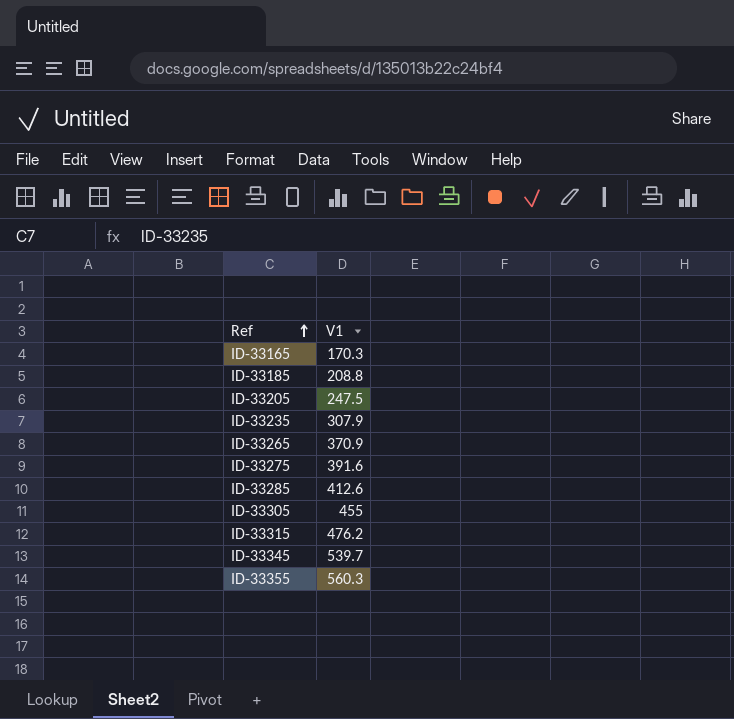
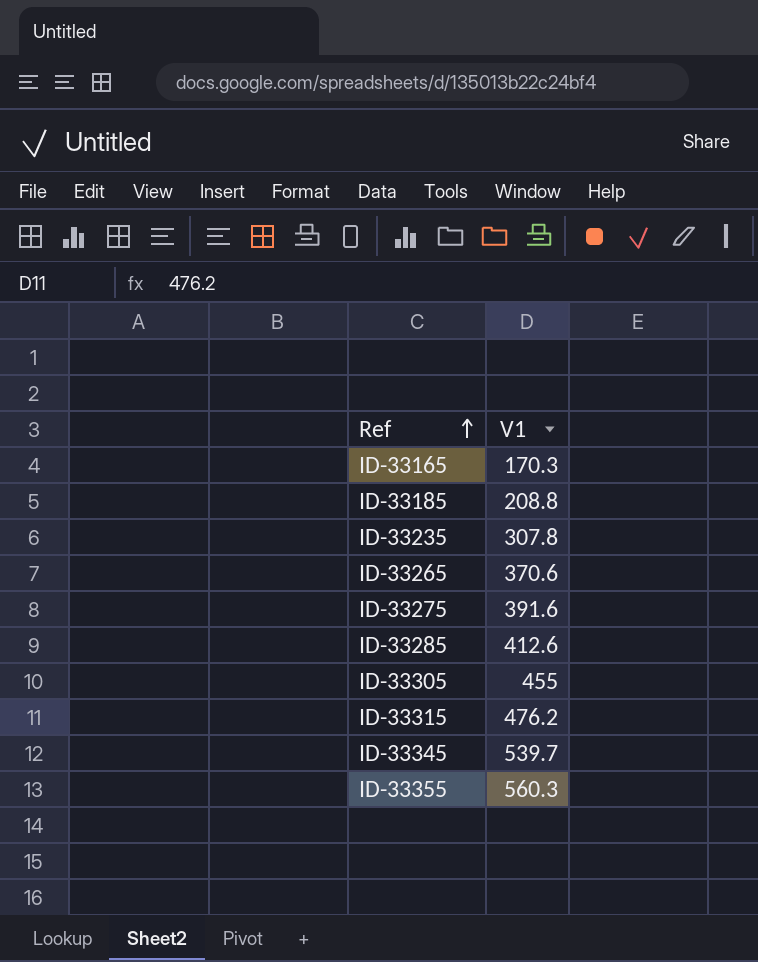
row ID-33205: 247.5 -> none
ID-33235 | V1: 307.9 -> 307.8
ID-33265 | V1: 370.9 -> 370.6

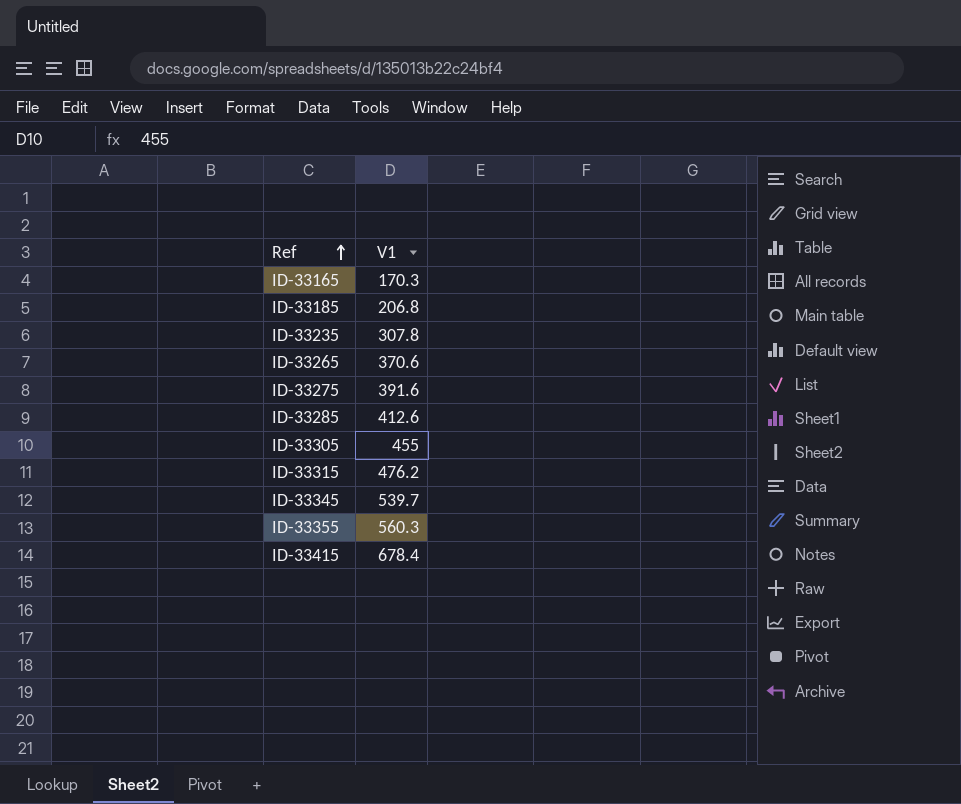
ID-33185 | V1: 208.8 -> 206.8
row ID-33415: none -> 678.4

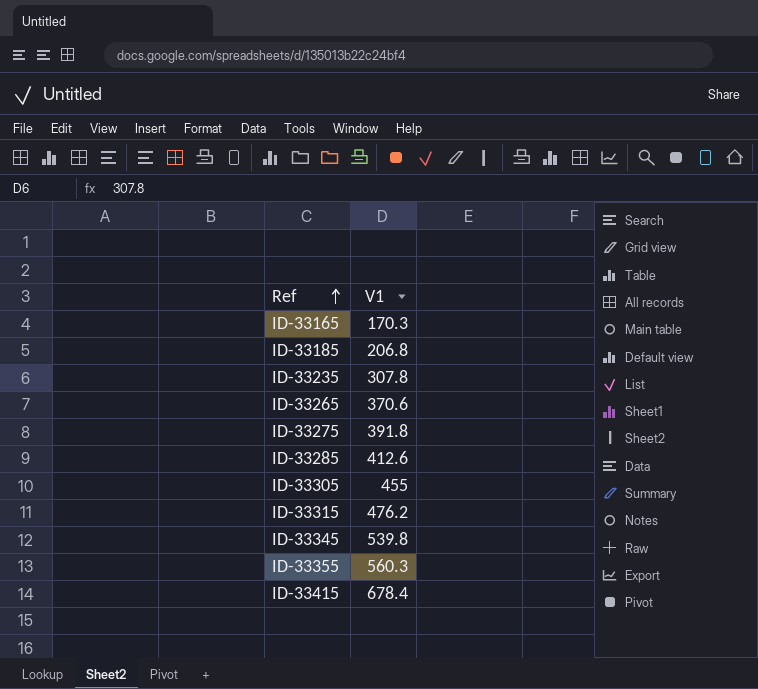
ID-33275 | V1: 391.6 -> 391.8
ID-33345 | V1: 539.7 -> 539.8

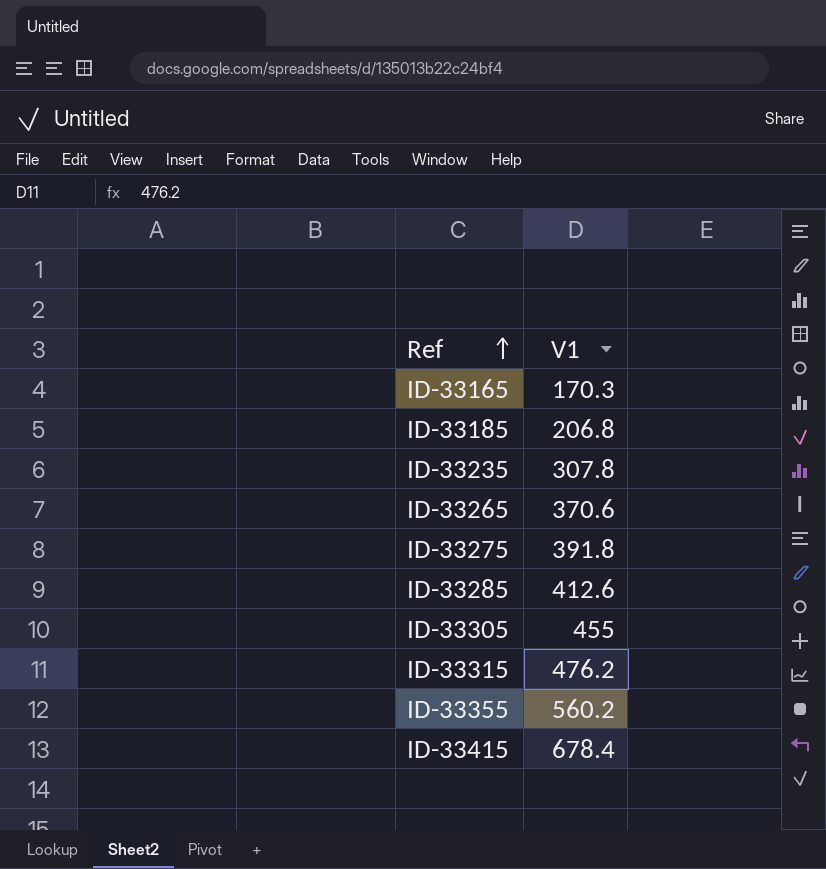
row ID-33345: 539.8 -> none
ID-33355 | V1: 560.3 -> 560.2

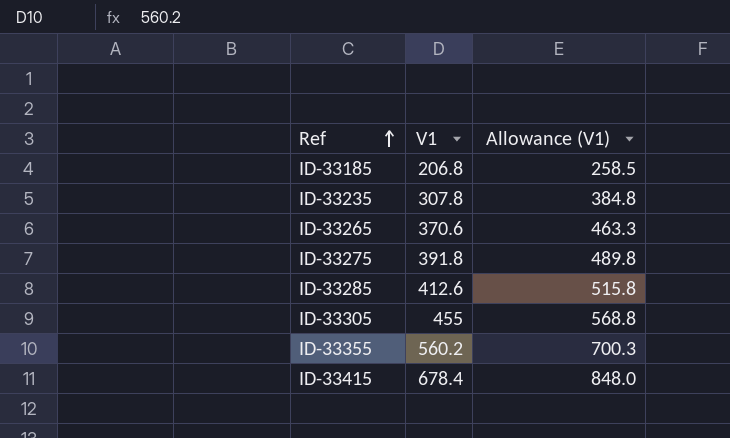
column Allowance (V1) | formula: none -> [V1] * 1.25
row ID-33165: 170.3 -> none
row ID-33315: 476.2 -> none

